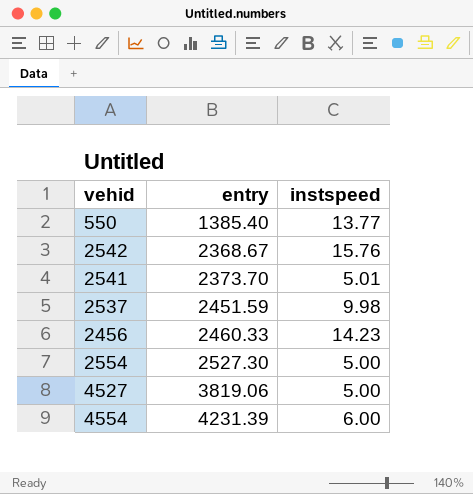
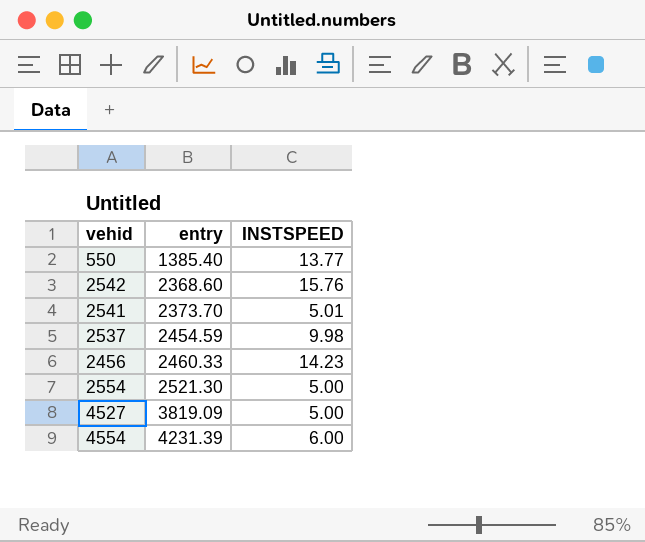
column name: instspeed -> INSTSPEED
2542 | entry: 2368.67 -> 2368.60
2537 | entry: 2451.59 -> 2454.59
2554 | entry: 2527.30 -> 2521.30
4527 | entry: 3819.06 -> 3819.09

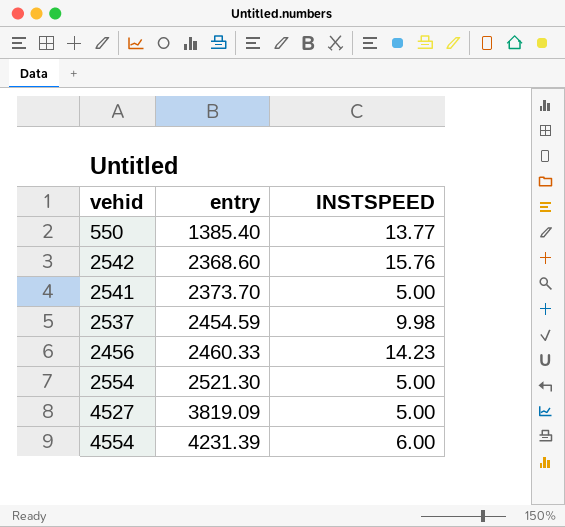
2541 | INSTSPEED: 5.01 -> 5.00

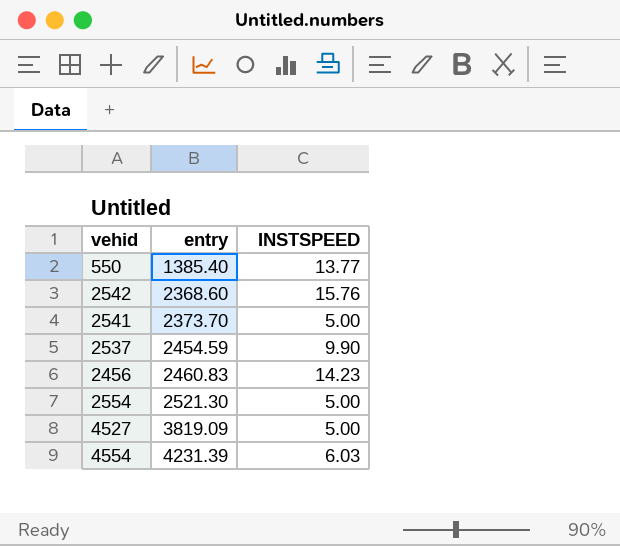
2537 | INSTSPEED: 9.98 -> 9.90
2456 | entry: 2460.33 -> 2460.83
4554 | INSTSPEED: 6.00 -> 6.03

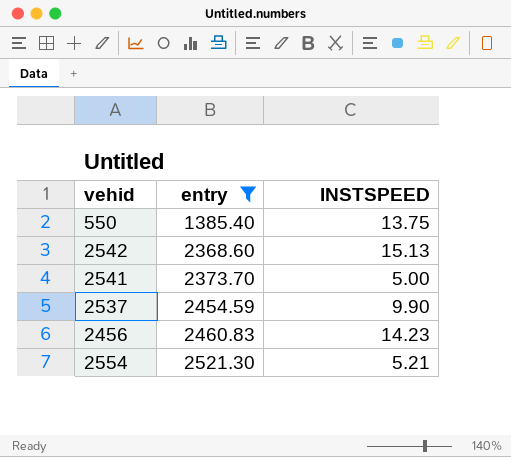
filter: none -> entry <= 2521.30
550 | INSTSPEED: 13.77 -> 13.75
2542 | INSTSPEED: 15.76 -> 15.13
2554 | INSTSPEED: 5.00 -> 5.21

